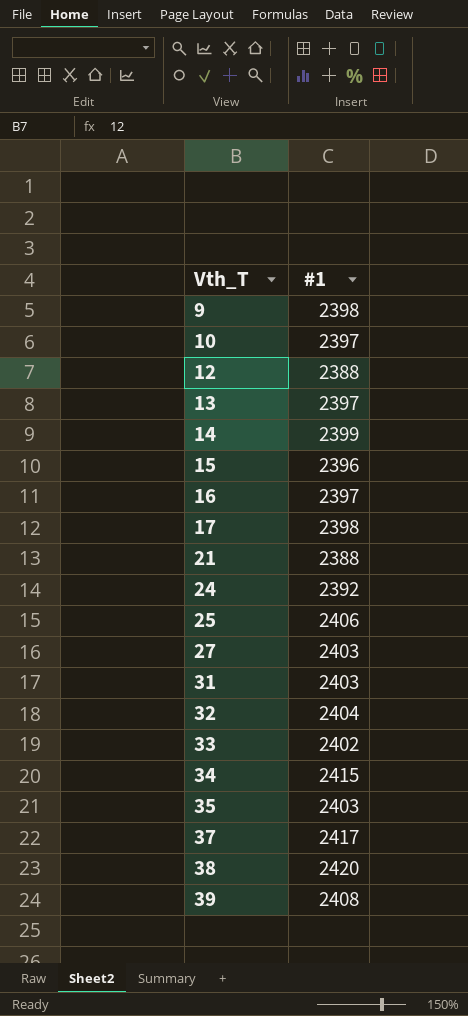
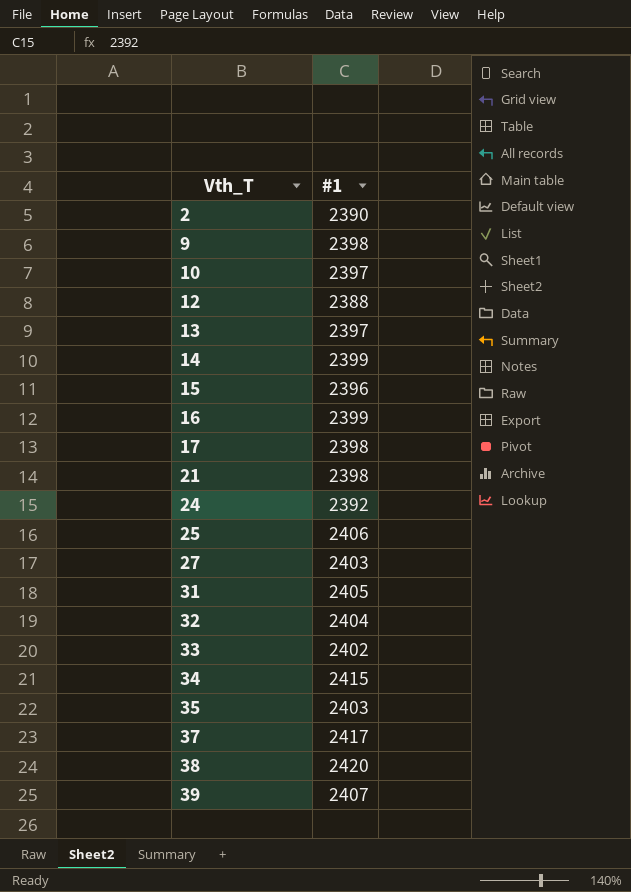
row 2: none -> 2390
16 | #1: 2397 -> 2399
21 | #1: 2388 -> 2398
31 | #1: 2403 -> 2405
39 | #1: 2408 -> 2407

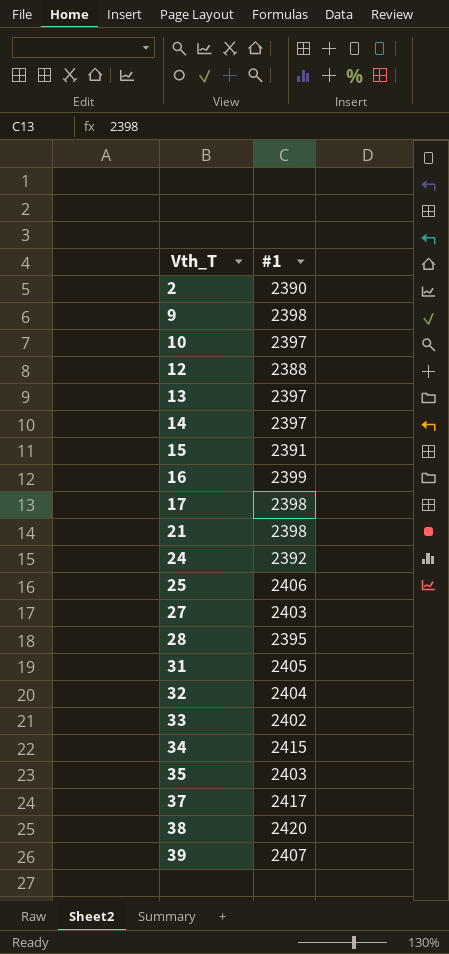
14 | #1: 2399 -> 2397
15 | #1: 2396 -> 2391
row 28: none -> 2395

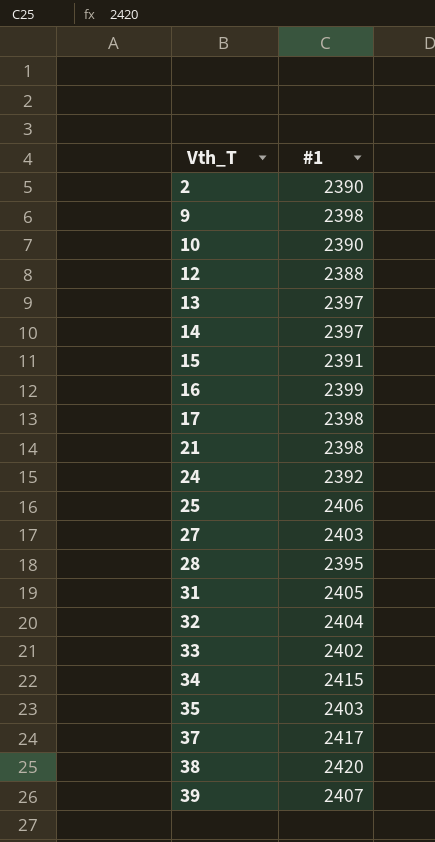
10 | #1: 2397 -> 2390

